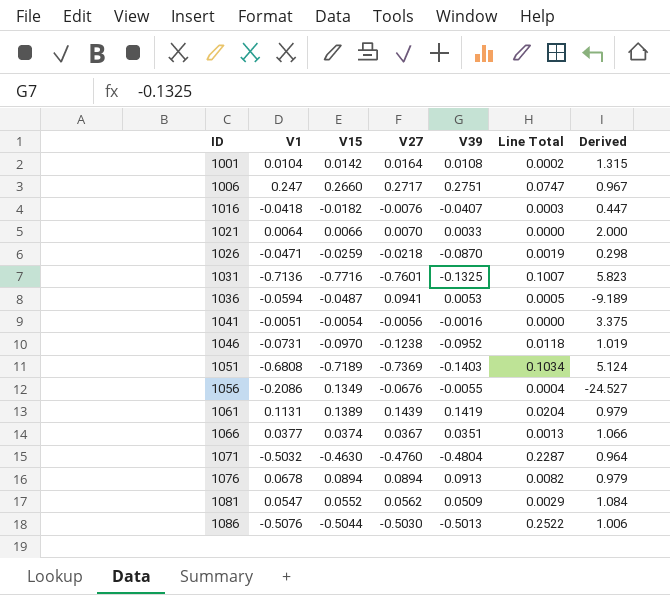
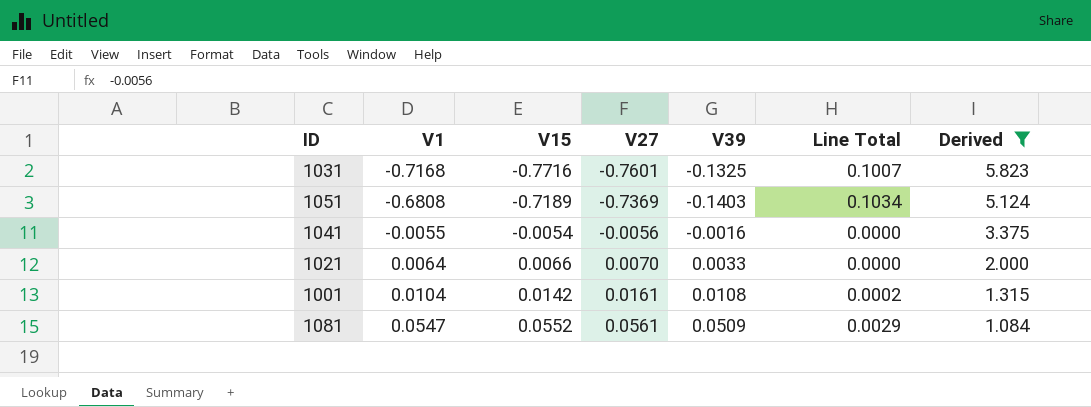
filter: none -> Derived >= 1.084
row order: ID ascending -> V1 ascending
1031 | V1: -0.7136 -> -0.7168
1041 | V1: -0.0051 -> -0.0055
1001 | V27: 0.0164 -> 0.0161
1081 | V27: 0.0562 -> 0.0561

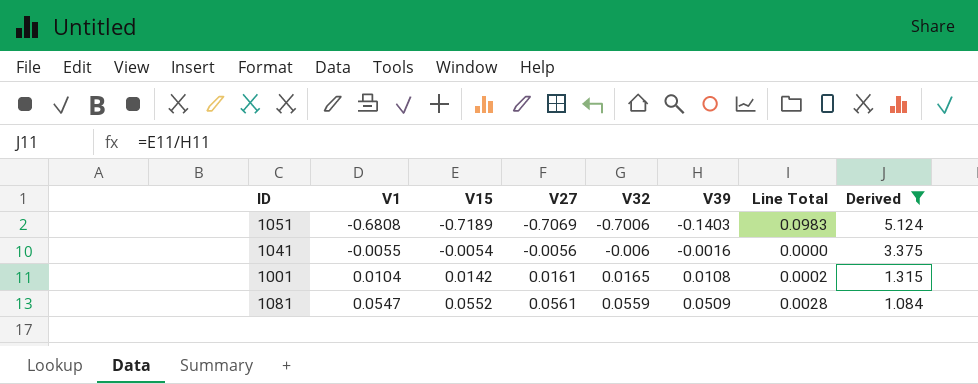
column V32 | position: none -> 5
column Line Total | formula: [V27] * [V39] -> [V32] * [V39]
row 1031: -0.7168 | -0.7716 | -0.7601 | -0.1325 | 0.1007 | 5.823 -> none
row 1021: 0.0064 | 0.0066 | 0.0070 | 0.0033 | 0.0000 | 2.000 -> none
1051 | V27: -0.7369 -> -0.7069

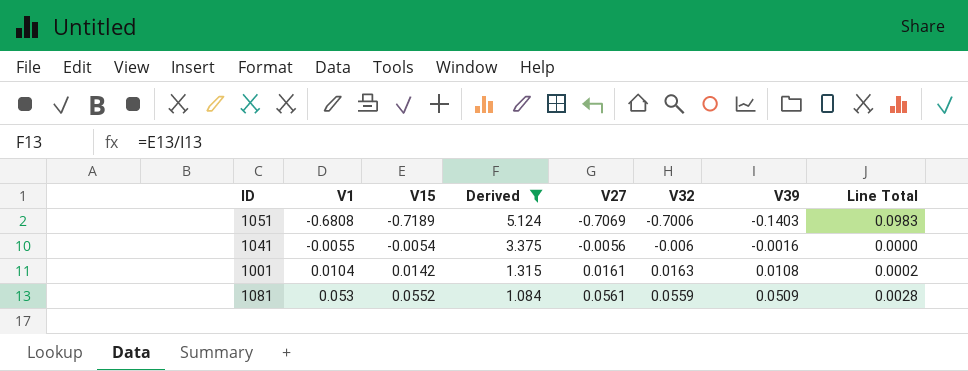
column Derived | position: 8 -> 4
1001 | V32: 0.0165 -> 0.0163
1081 | V1: 0.0547 -> 0.053

